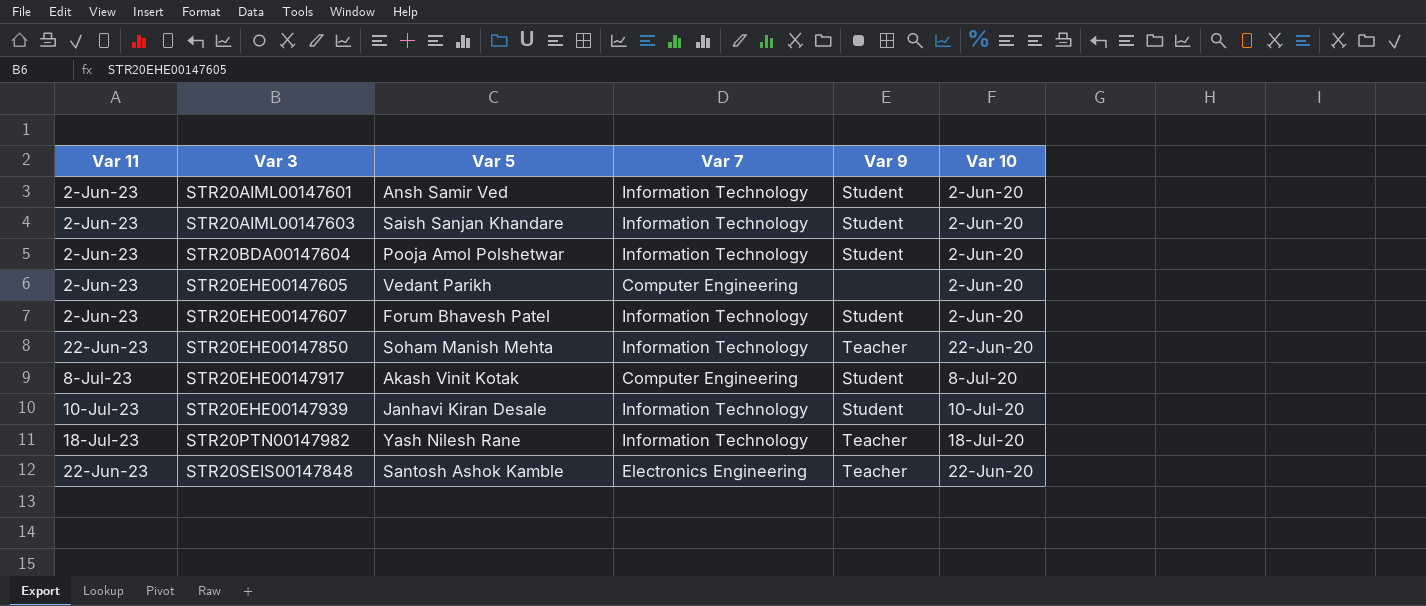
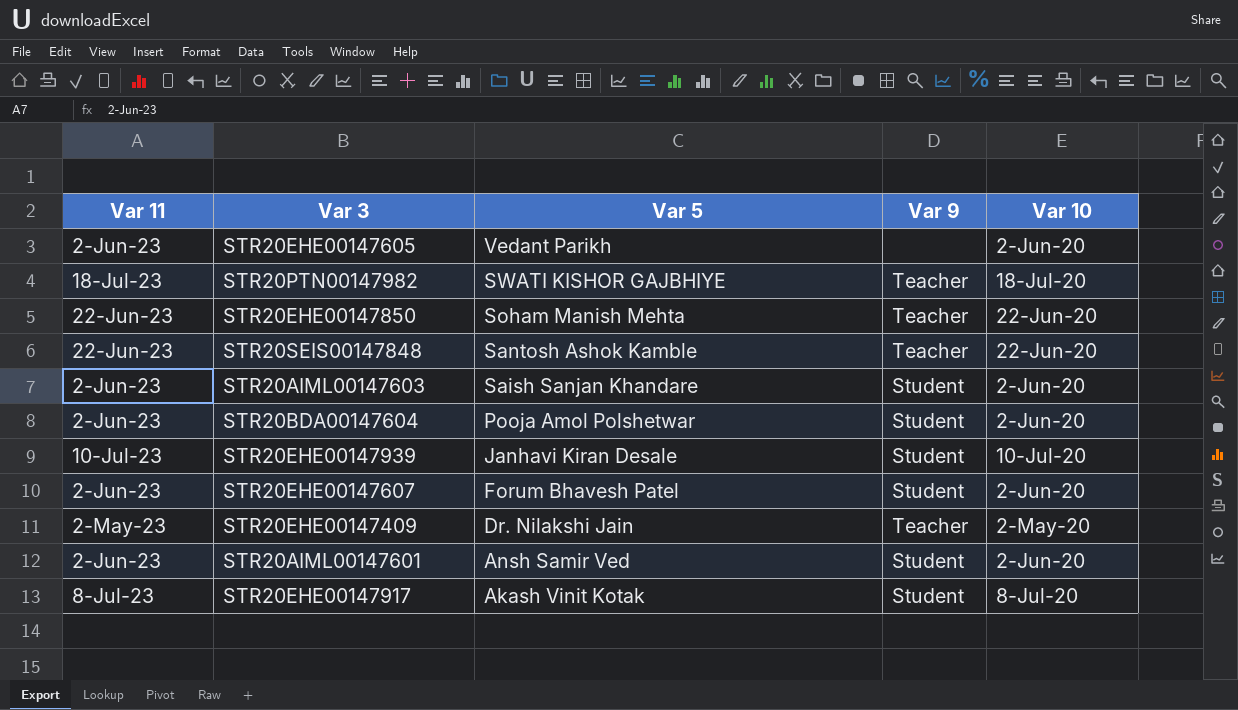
row order: Var 3 ascending -> Var 5 descending
column Var 7 | position: 4 -> none
STR20PTN00147982 | Var 5: Yash Nilesh Rane -> SWATI KISHOR GAJBHIYE
row STR20EHE00147409: none -> 2-May-23 | Dr. Nilakshi Jain | Teacher | 2-May-20

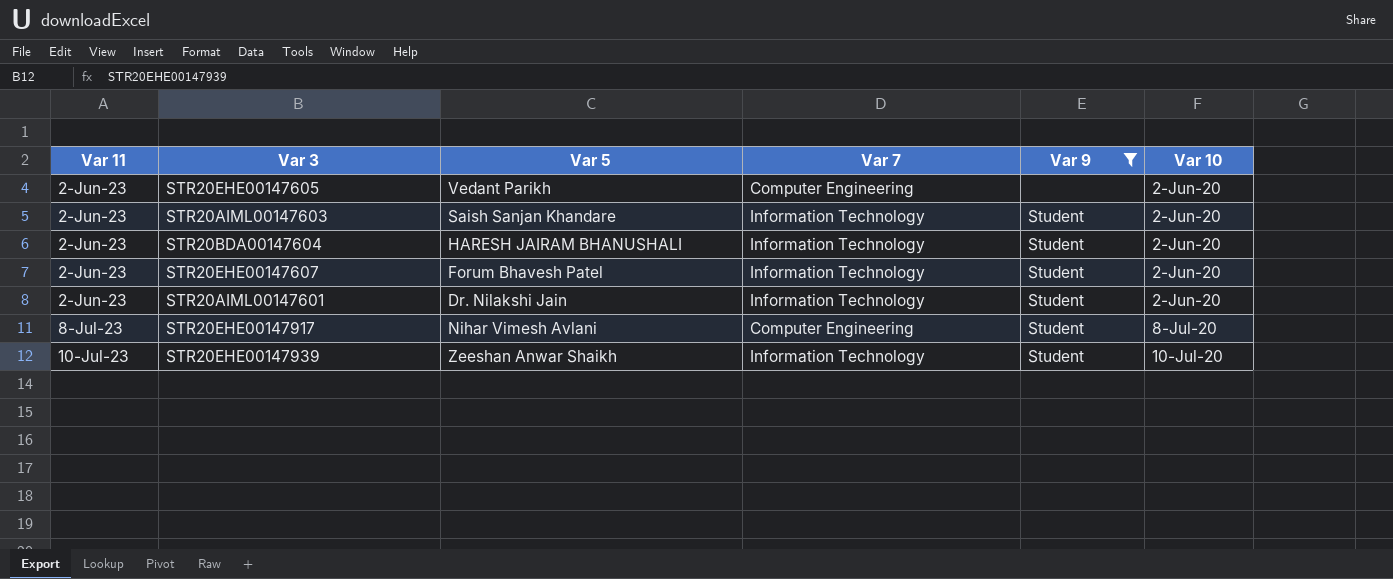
filter: none -> Var 9 != Teacher
row order: Var 5 descending -> Var 11 ascending
column Var 7 | position: none -> 4
STR20BDA00147604 | Var 5: Pooja Amol Polshetwar -> HARESH JAIRAM BHANUSHALI
STR20AIML00147601 | Var 5: Ansh Samir Ved -> Dr. Nilakshi Jain
STR20EHE00147917 | Var 5: Akash Vinit Kotak -> Nihar Vimesh Avlani
STR20EHE00147939 | Var 5: Janhavi Kiran Desale -> Zeeshan Anwar Shaikh

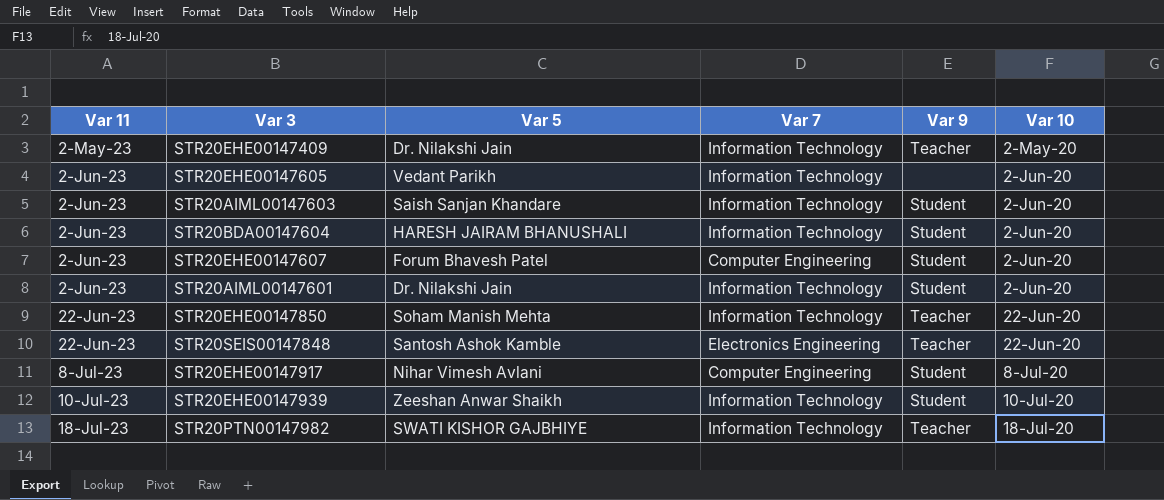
filter: Var 9 != Teacher -> none
STR20EHE00147605 | Var 7: Computer Engineering -> Information Technology
STR20EHE00147607 | Var 7: Information Technology -> Computer Engineering

